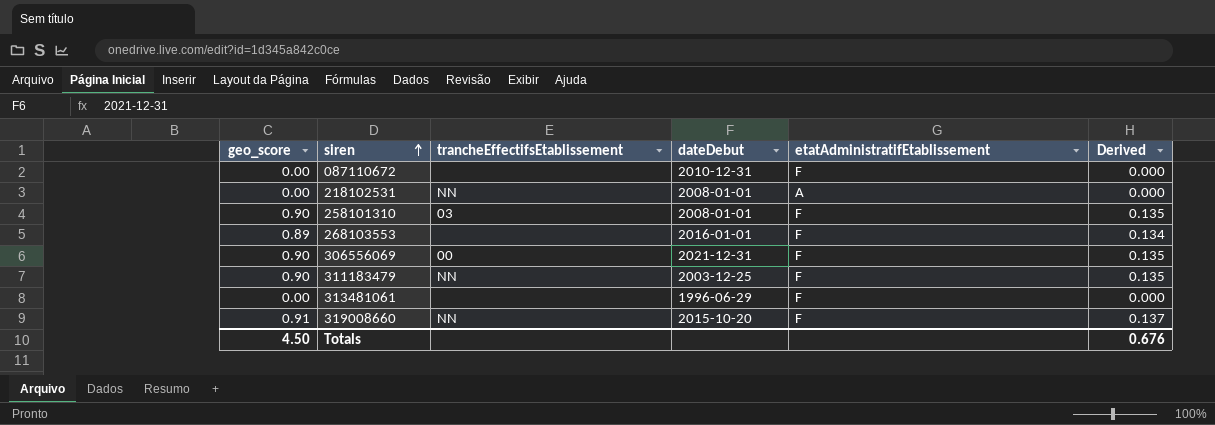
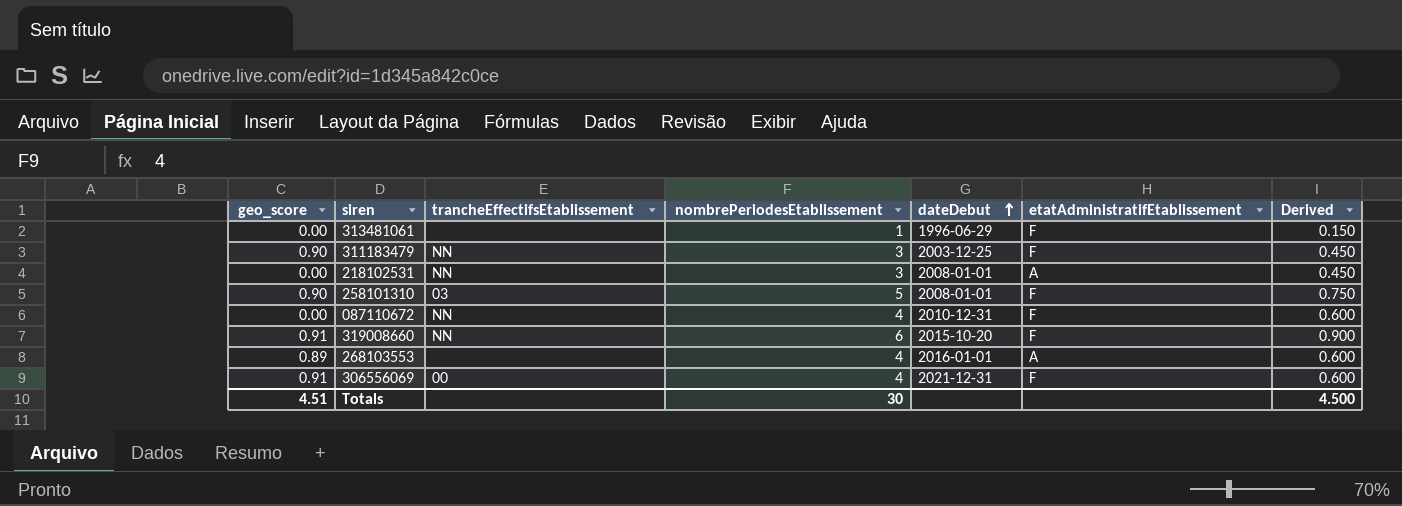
row order: siren ascending -> dateDebut ascending
column nombrePeriodesEtablissement | position: none -> 4
column Derived | formula: [geo_score] * 0.15 -> [nombrePeriodesEtablissement] * 0.15
087110672 | trancheEffectifsEtablissement: none -> NN
268103553 | etatAdministratifEtablissement: F -> A
306556069 | geo_score: 0.90 -> 0.91
Totals | geo_score: 4.50 -> 4.51
Totals | Derived: 0.676 -> 4.500

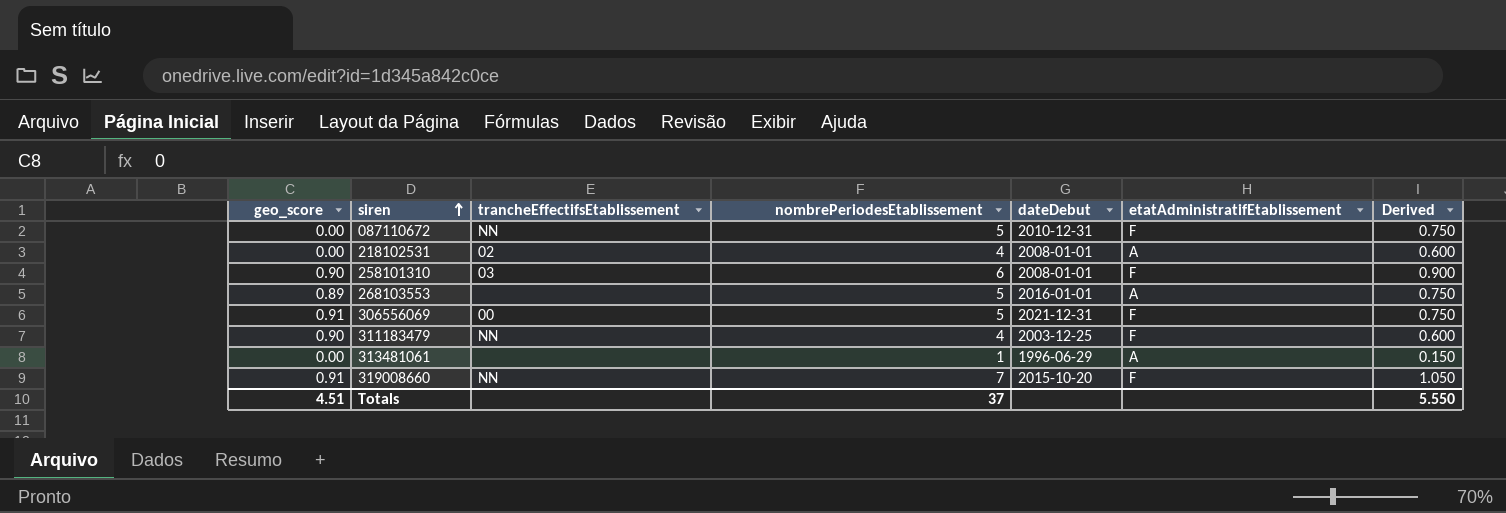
row order: dateDebut ascending -> siren ascending
087110672 | nombrePeriodesEtablissement: 4 -> 5
087110672 | Derived: 0.600 -> 0.750
218102531 | trancheEffectifsEtablissement: NN -> 02
218102531 | nombrePeriodesEtablissement: 3 -> 4
218102531 | Derived: 0.450 -> 0.600
258101310 | nombrePeriodesEtablissement: 5 -> 6
258101310 | Derived: 0.750 -> 0.900
268103553 | nombrePeriodesEtablissement: 4 -> 5
268103553 | Derived: 0.600 -> 0.750
306556069 | nombrePeriodesEtablissement: 4 -> 5
306556069 | Derived: 0.600 -> 0.750
311183479 | nombrePeriodesEtablissement: 3 -> 4
311183479 | Derived: 0.450 -> 0.600
313481061 | etatAdministratifEtablissement: F -> A
319008660 | nombrePeriodesEtablissement: 6 -> 7
319008660 | Derived: 0.900 -> 1.050
Totals | nombrePeriodesEtablissement: 30 -> 37
Totals | Derived: 4.500 -> 5.550

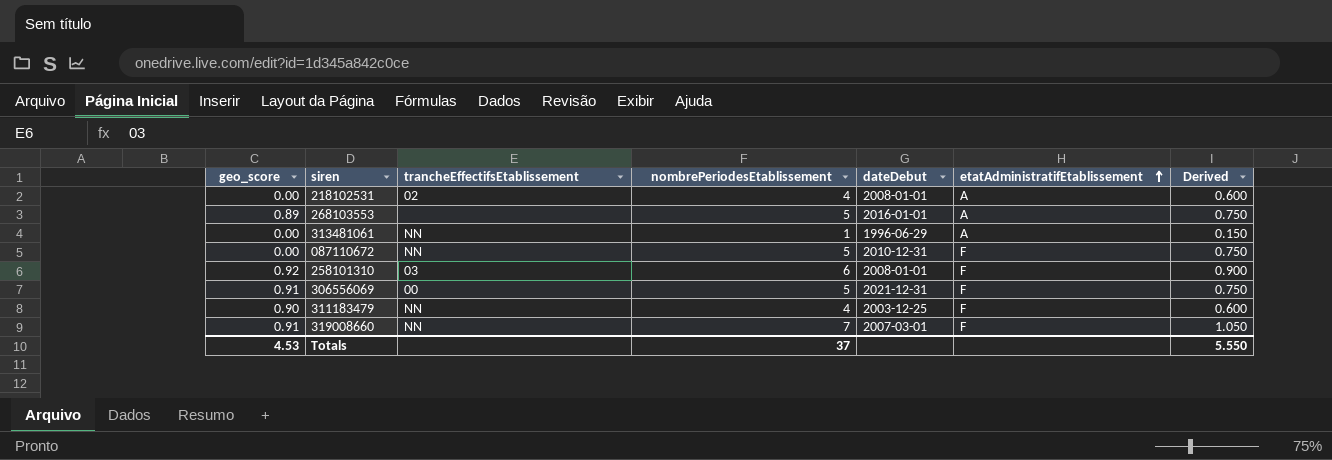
row order: siren ascending -> etatAdministratifEtablissement ascending
313481061 | trancheEffectifsEtablissement: none -> NN
258101310 | geo_score: 0.90 -> 0.92
319008660 | dateDebut: 2015-10-20 -> 2007-03-01
Totals | geo_score: 4.51 -> 4.53

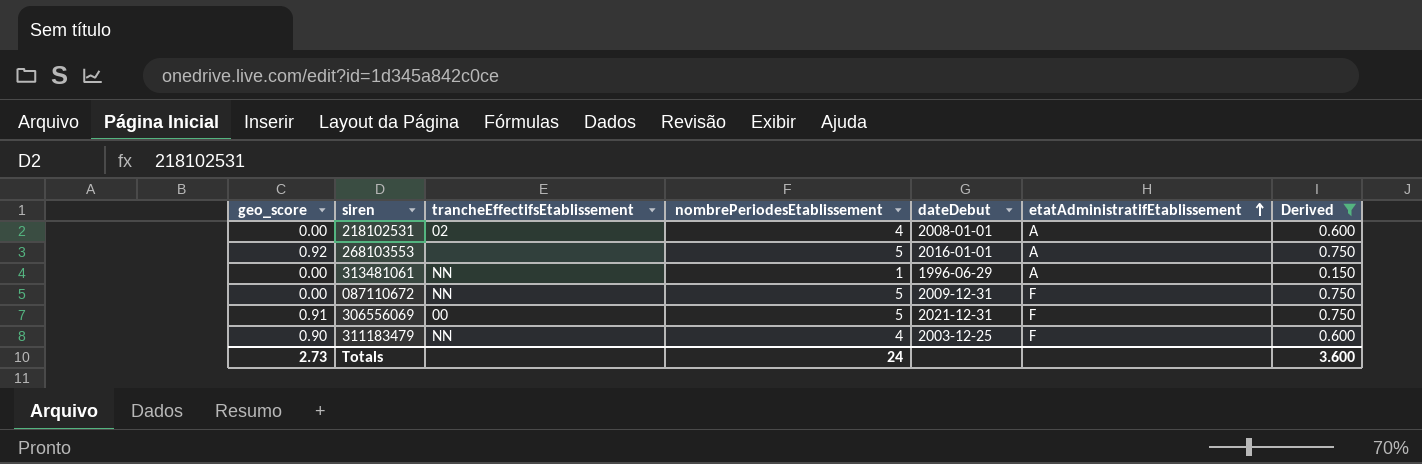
filter: none -> Derived <= 0.750
268103553 | geo_score: 0.89 -> 0.92
087110672 | dateDebut: 2010-12-31 -> 2009-12-31
Totals | geo_score: 4.53 -> 2.73
Totals | nombrePeriodesEtablissement: 37 -> 24
Totals | Derived: 5.550 -> 3.600

